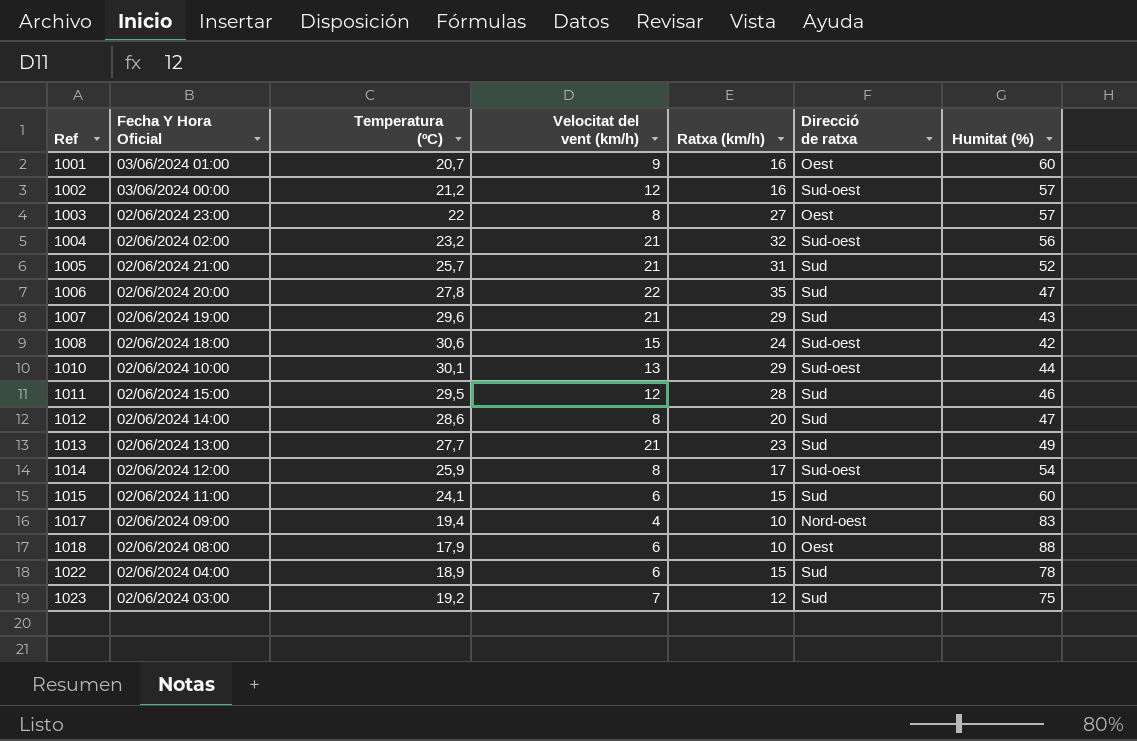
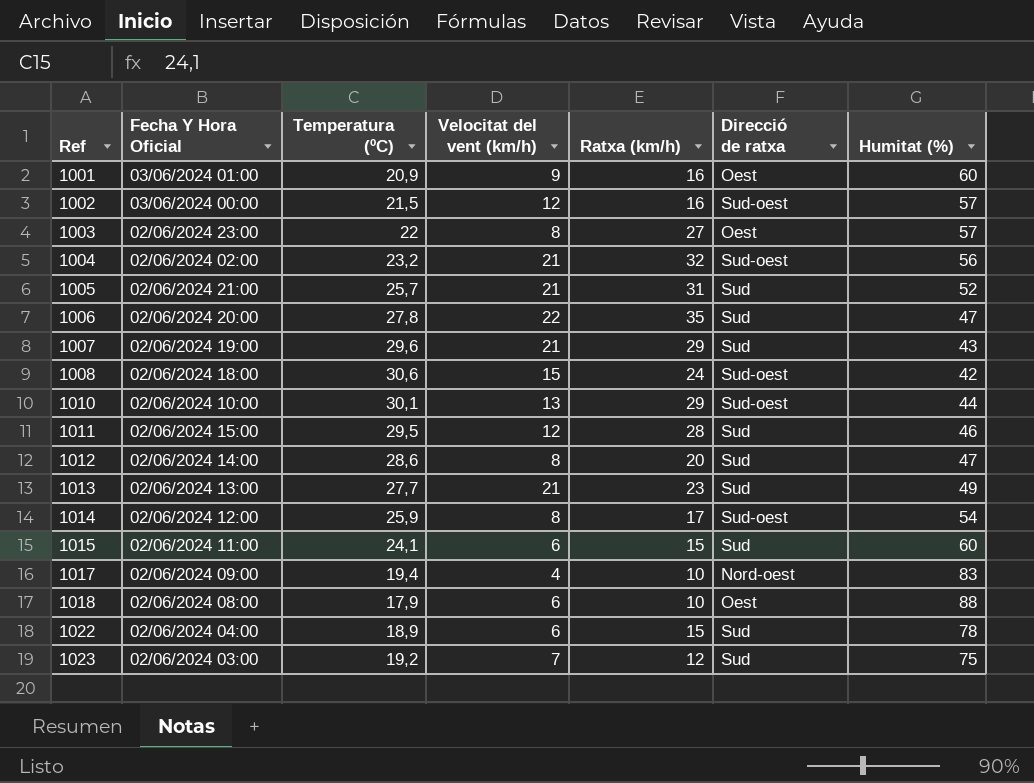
1001 | Temperatura (ºC): 20,7 -> 20,9
1002 | Temperatura (ºC): 21,2 -> 21,5

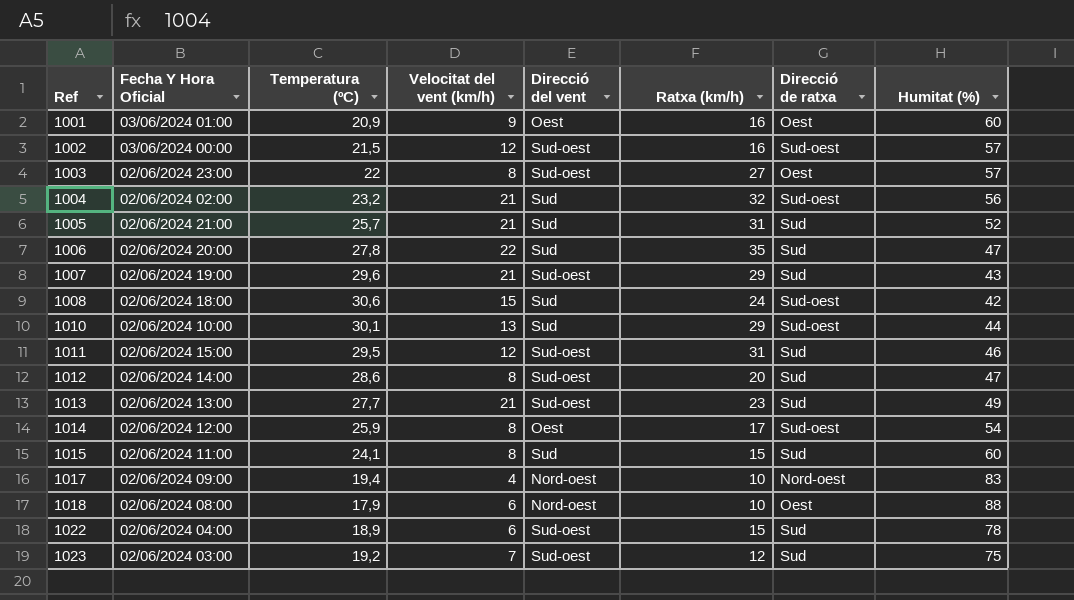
column Direcció del vent | position: none -> 5
1011 | Ratxa (km/h): 28 -> 31
1015 | Velocitat del vent (km/h): 6 -> 8

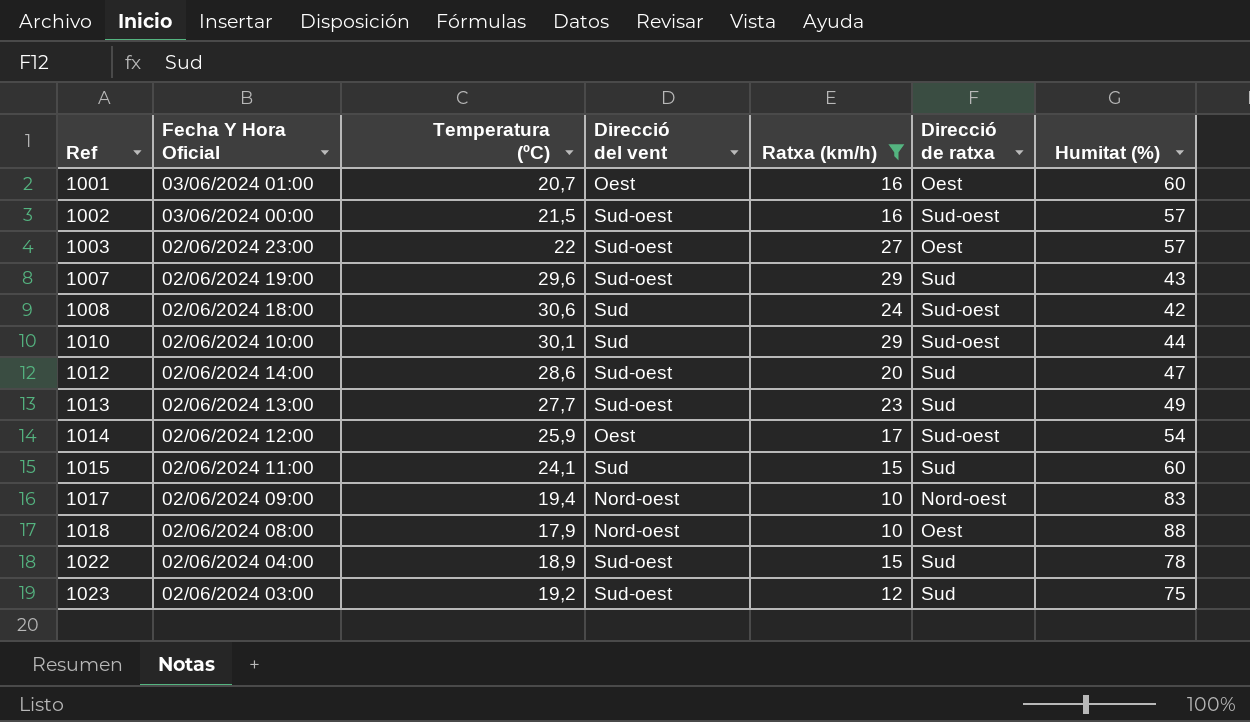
filter: none -> Ratxa (km/h) <= 29
column Velocitat del vent (km/h) | position: 4 -> none
1001 | Temperatura (ºC): 20,9 -> 20,7

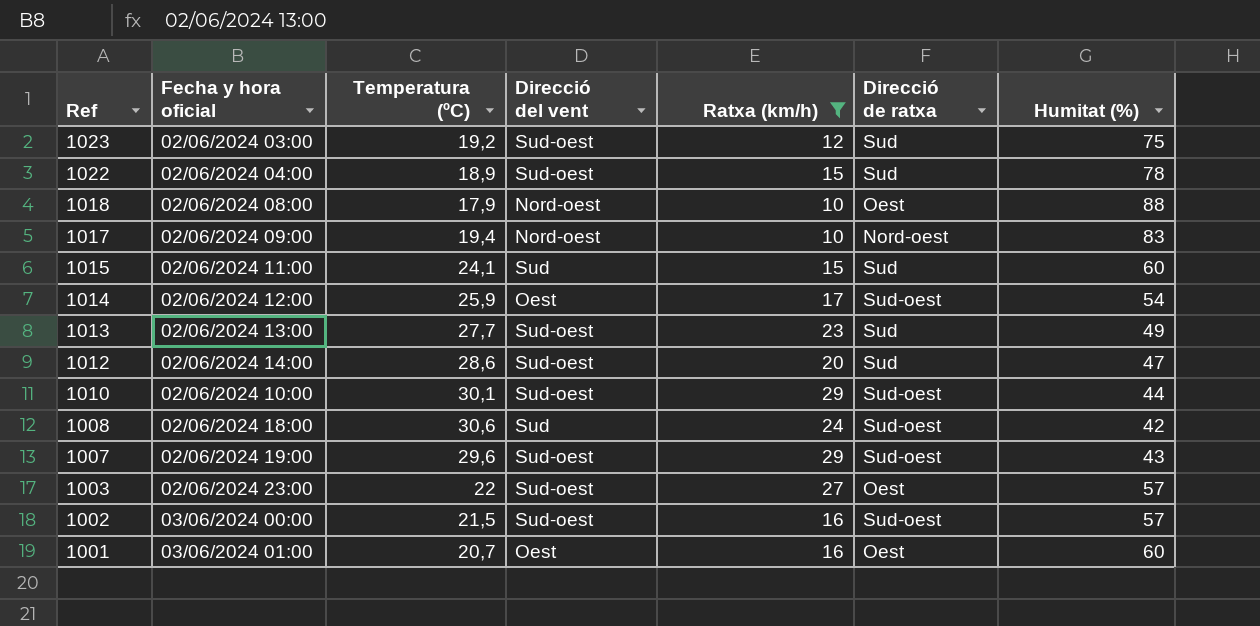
row order: Ref ascending -> Ref descending
column name: Fecha Y Hora Oficial -> Fecha y hora oficial
1010 | Direcció del vent: Sud -> Sud-oest
1007 | Direcció de ratxa: Sud -> Sud-oest

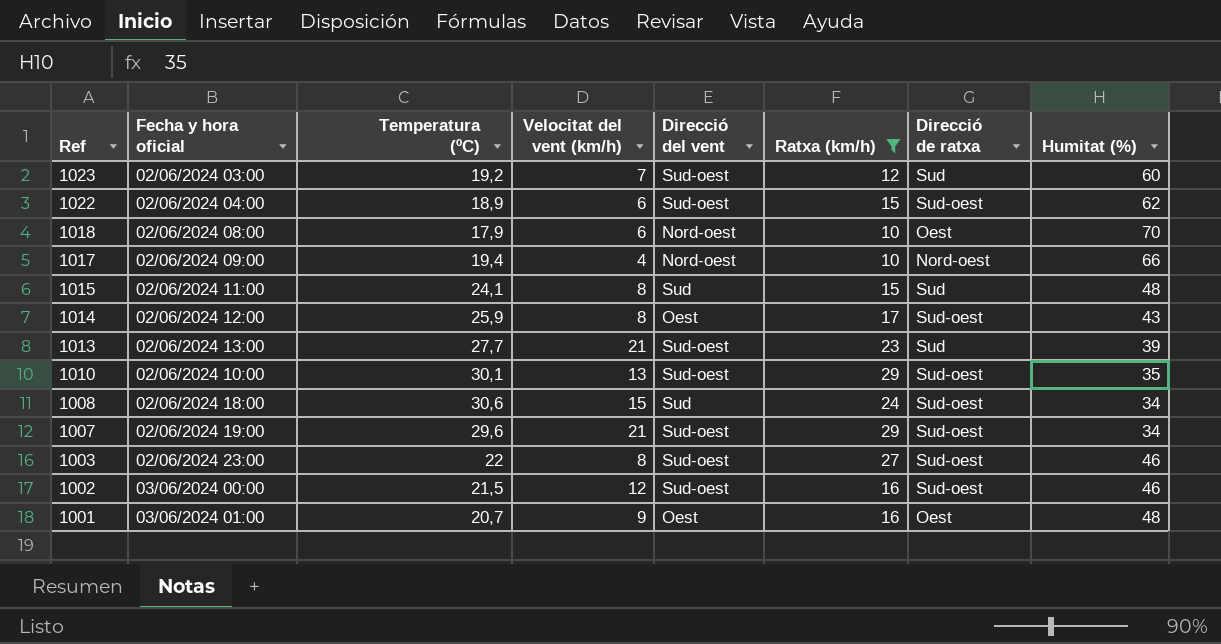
column Velocitat del vent (km/h) | position: none -> 4
row 1012: 02/06/2024 14:00 | 28,6 | Sud-oest | 20 | Sud | 47 -> none
1023 | Humitat (%): 75 -> 60
1022 | Direcció de ratxa: Sud -> Sud-oest
1022 | Humitat (%): 78 -> 62
1018 | Humitat (%): 88 -> 70
1017 | Humitat (%): 83 -> 66
1015 | Humitat (%): 60 -> 48
1014 | Humitat (%): 54 -> 43
1013 | Humitat (%): 49 -> 39
1010 | Humitat (%): 44 -> 35
1008 | Humitat (%): 42 -> 34
1007 | Humitat (%): 43 -> 34
1003 | Direcció de ratxa: Oest -> Sud-oest
1003 | Humitat (%): 57 -> 46
1002 | Humitat (%): 57 -> 46
1001 | Humitat (%): 60 -> 48

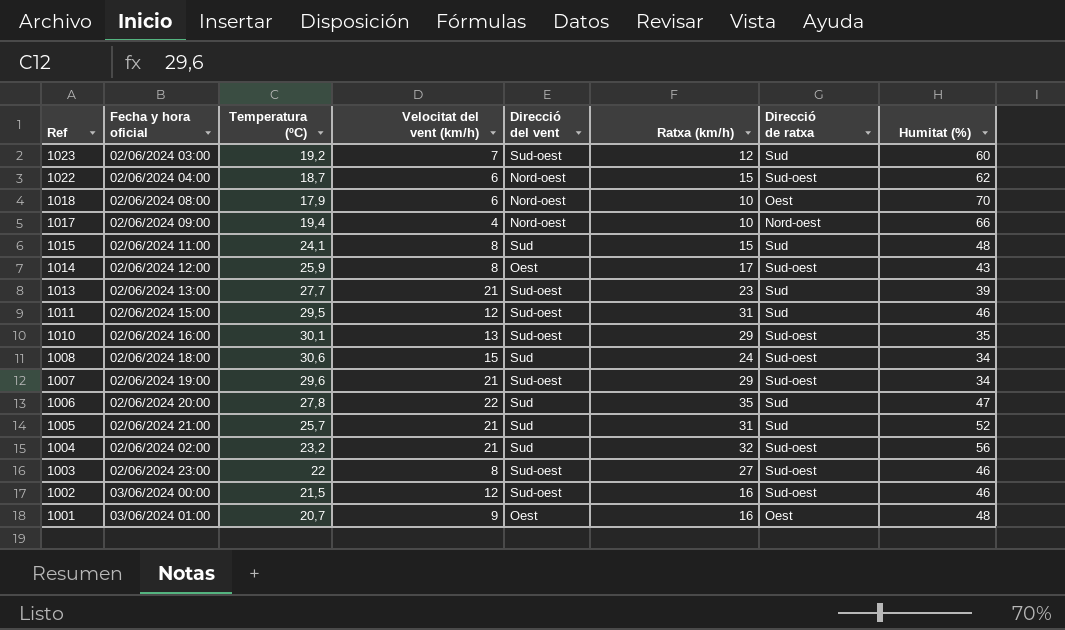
filter: Ratxa (km/h) <= 29 -> none
1022 | Temperatura (ºC): 18,9 -> 18,7
1022 | Direcció del vent: Sud-oest -> Nord-oest
1010 | Fecha y hora oficial: 02/06/2024 10:00 -> 02/06/2024 16:00

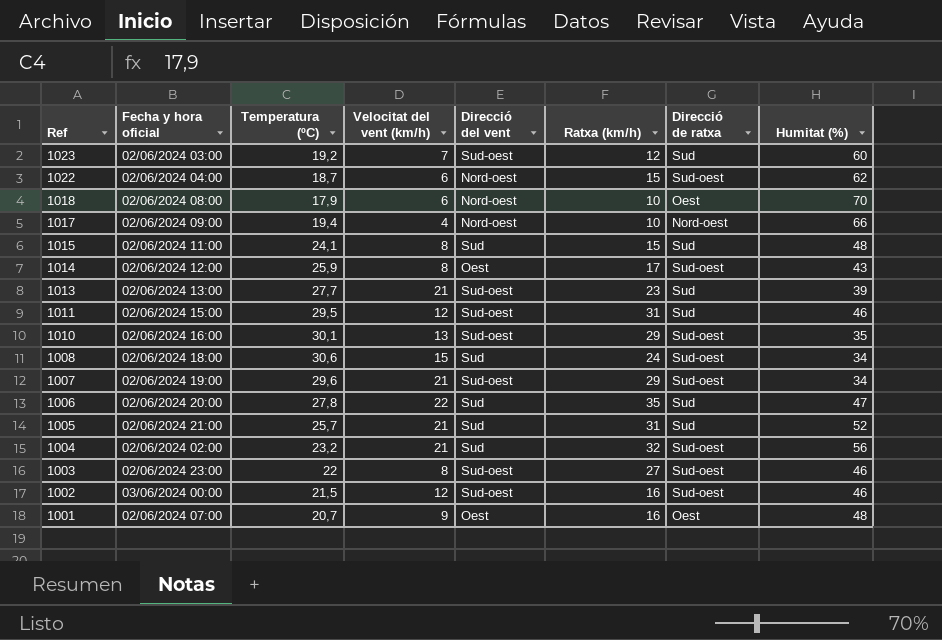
1001 | Fecha y hora oficial: 03/06/2024 01:00 -> 02/06/2024 07:00

